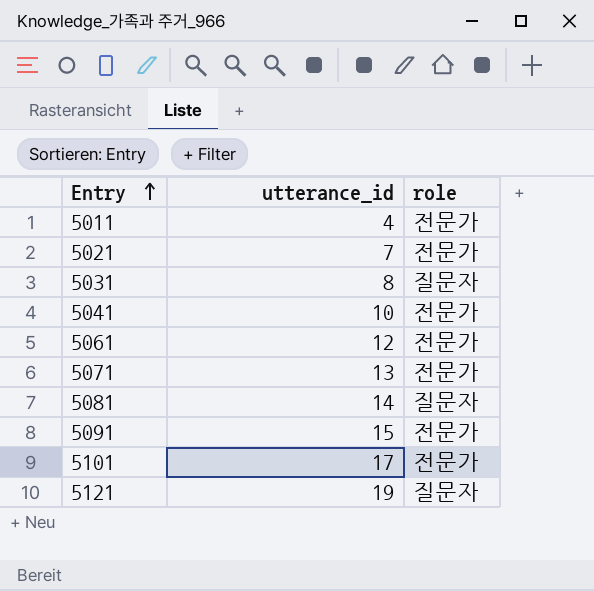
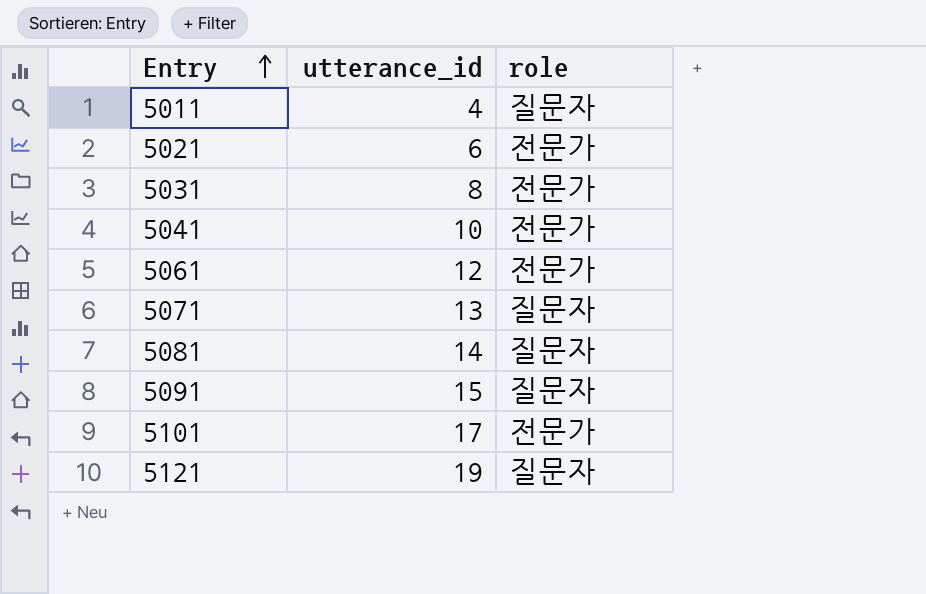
5011 | role: 전문가 -> 질문자
5021 | utterance_id: 7 -> 6
5031 | role: 질문자 -> 전문가
5071 | role: 전문가 -> 질문자
5091 | role: 전문가 -> 질문자

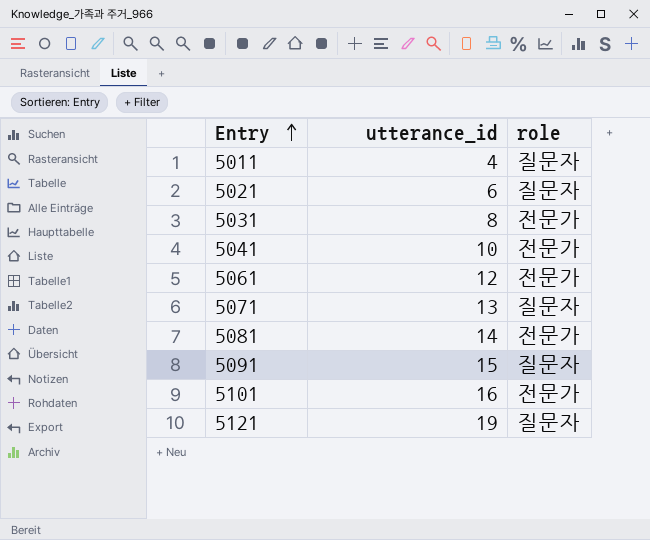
5021 | role: 전문가 -> 질문자
5081 | role: 질문자 -> 전문가
5101 | utterance_id: 17 -> 16

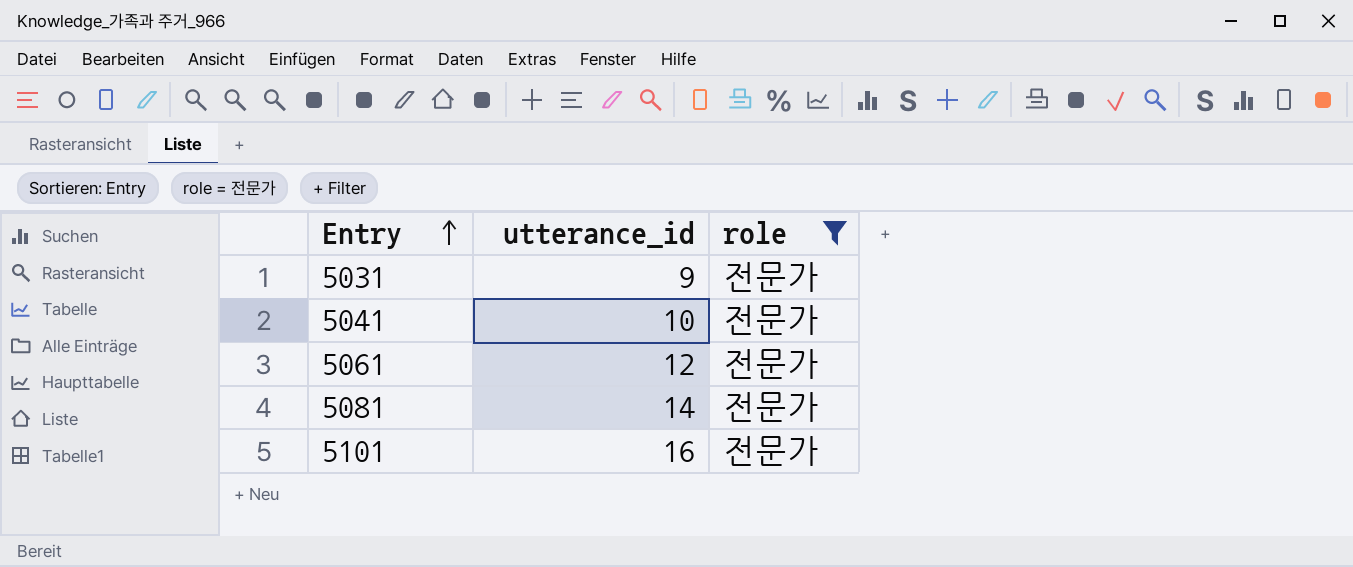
filter: none -> role = 전문가
5031 | utterance_id: 8 -> 9

